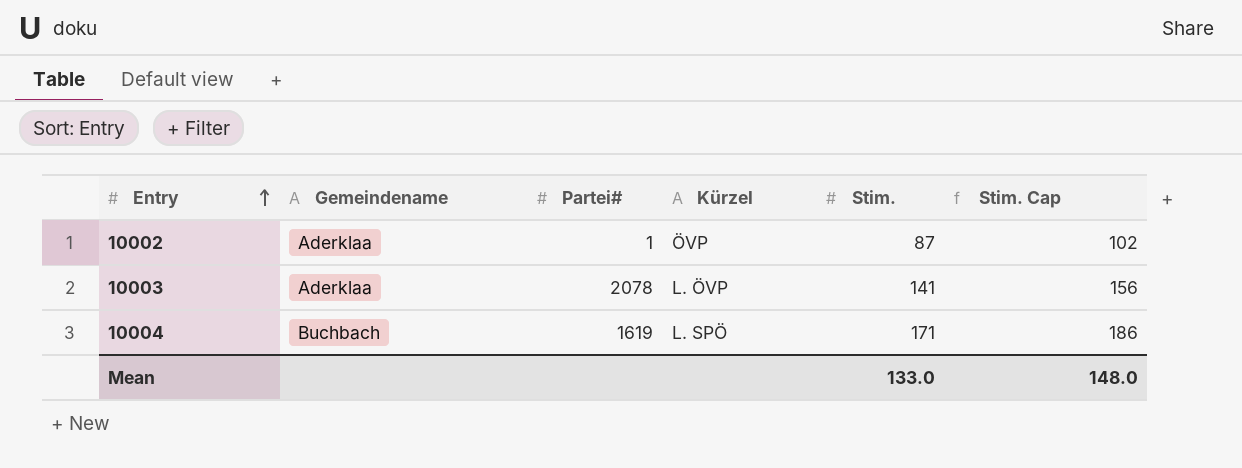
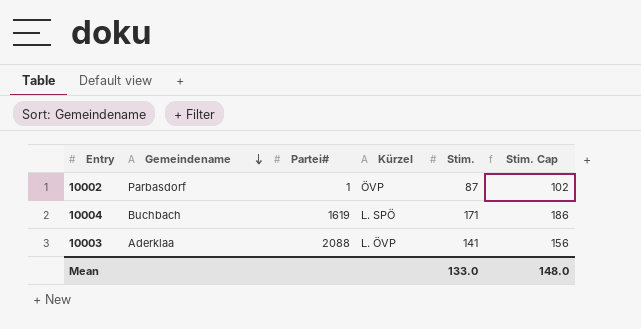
row order: Entry ascending -> Gemeindename descending
10002 | Gemeindename: Aderklaa -> Parbasdorf
10003 | Partei#: 2078 -> 2088

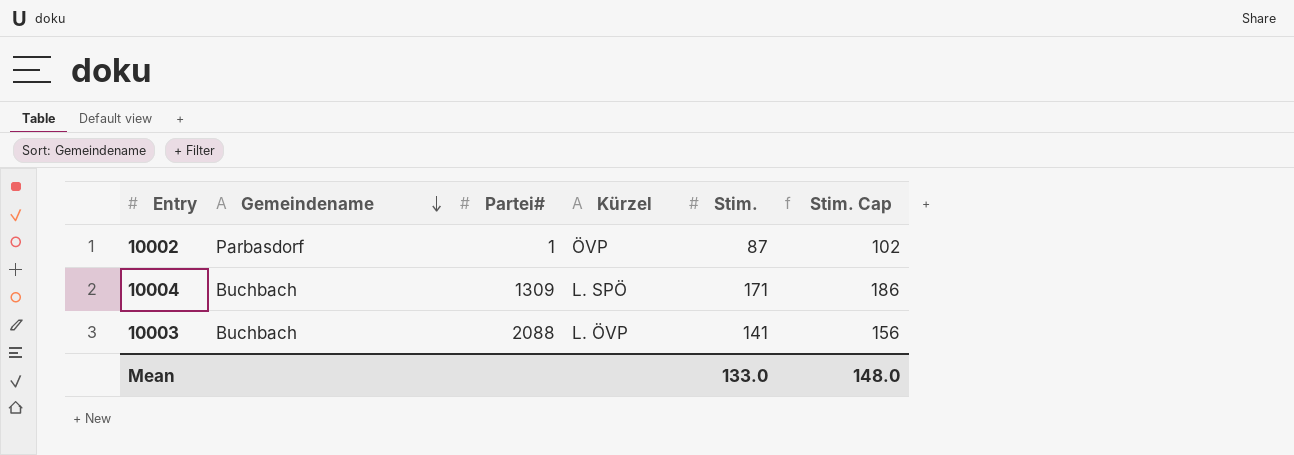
10004 | Partei#: 1619 -> 1309
10003 | Gemeindename: Aderklaa -> Buchbach

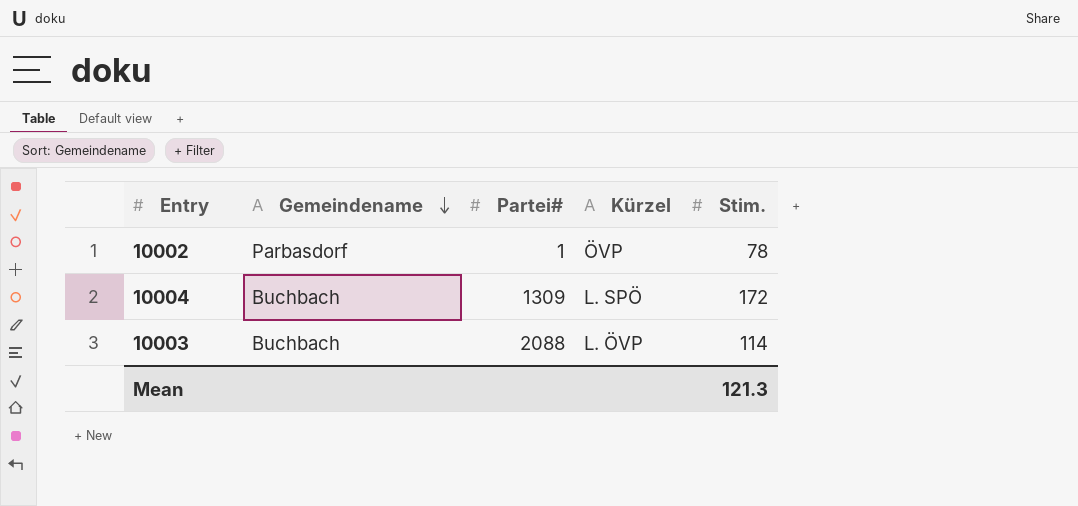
column Stim. Cap | formula: [Stim.] + 15 -> none
10002 | Stim.: 87 -> 78
10004 | Stim.: 171 -> 172
10003 | Stim.: 141 -> 114
Mean | Stim.: 133.0 -> 121.3

